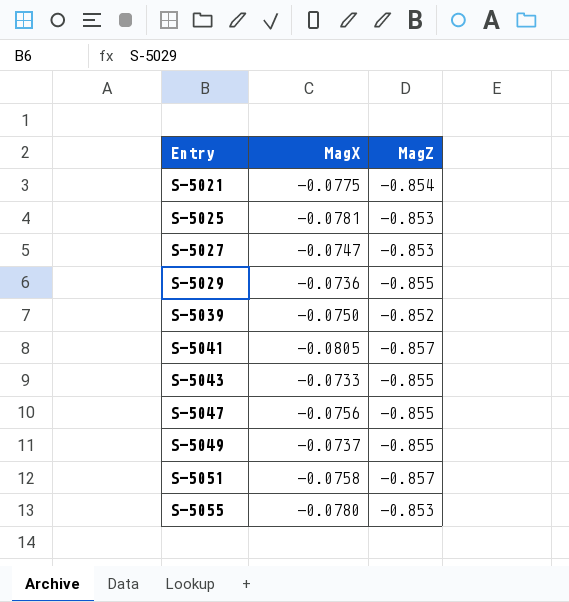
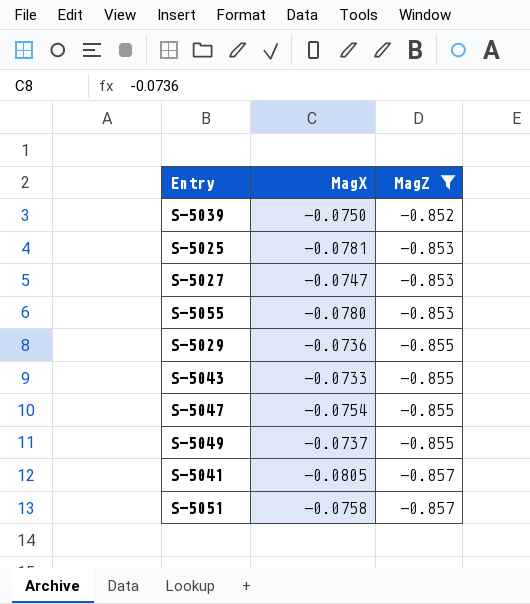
filter: none -> MagZ != -0.854
row order: Entry ascending -> MagZ descending
S-5047 | MagX: -0.0756 -> -0.0754

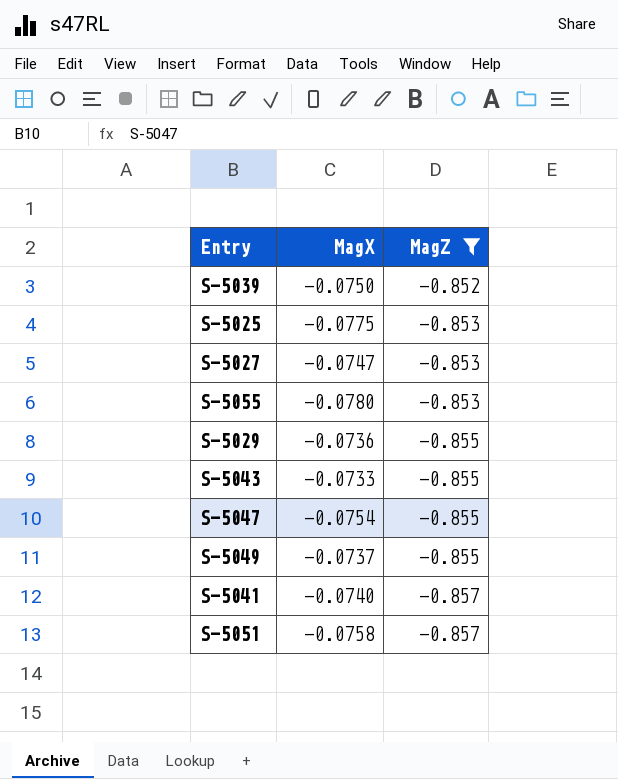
S-5025 | MagX: -0.0781 -> -0.0775
S-5041 | MagX: -0.0805 -> -0.0740

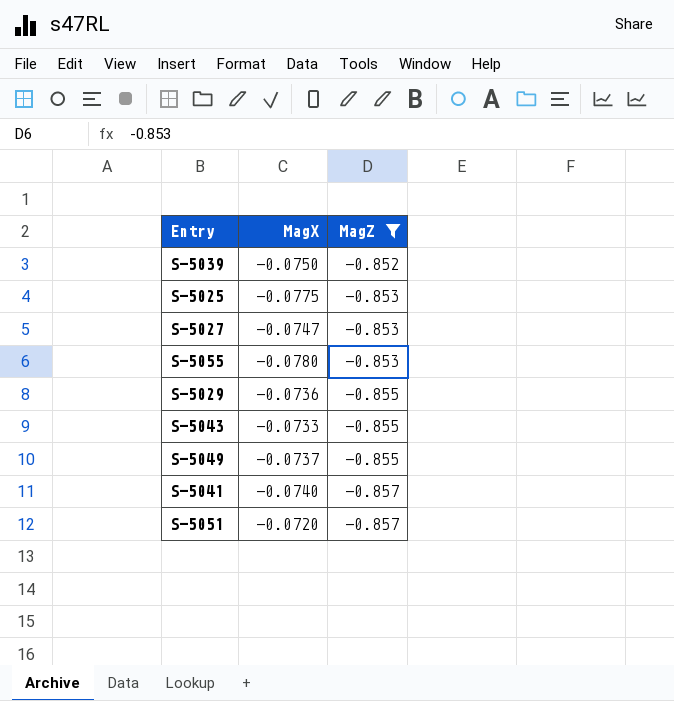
row S-5047: -0.0754 | -0.855 -> none
S-5051 | MagX: -0.0758 -> -0.0720

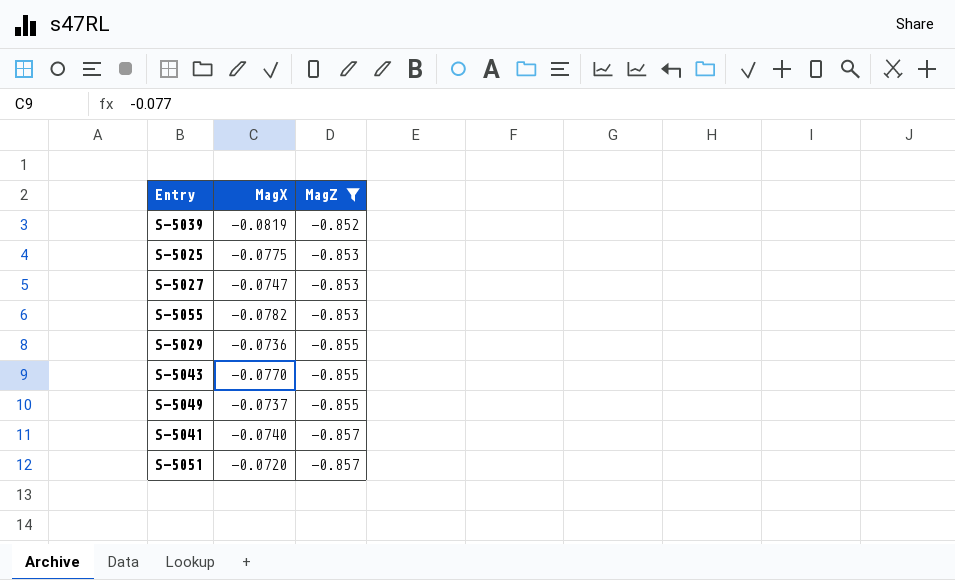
S-5039 | MagX: -0.0750 -> -0.0819
S-5055 | MagX: -0.0780 -> -0.0782
S-5043 | MagX: -0.0733 -> -0.0770

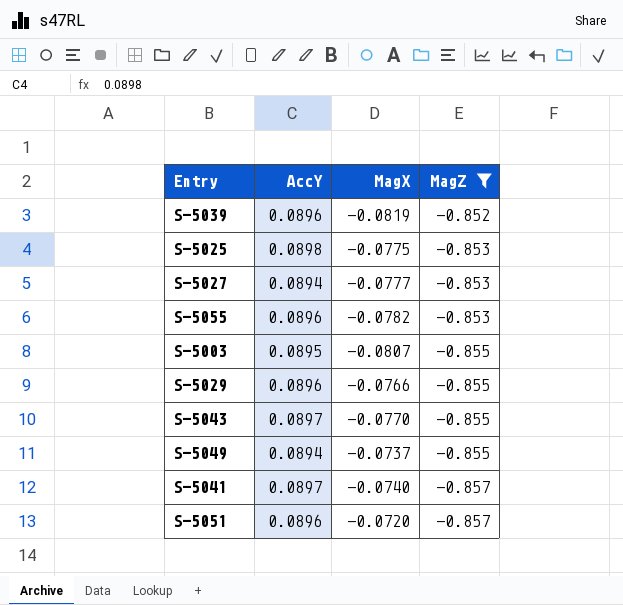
column AccY | position: none -> 2
S-5027 | MagX: -0.0747 -> -0.0777
row S-5003: none -> 0.0895 | -0.0807 | -0.855
S-5029 | MagX: -0.0736 -> -0.0766

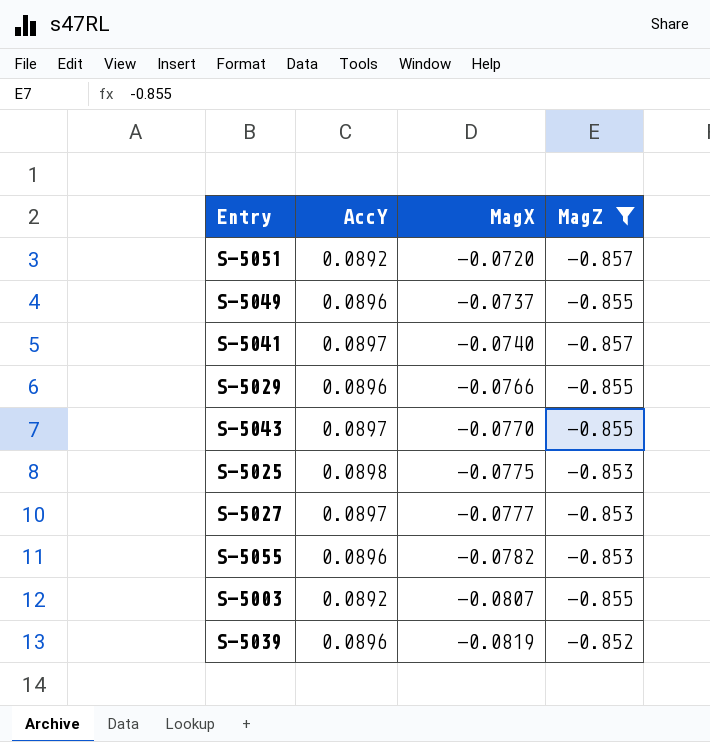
row order: MagZ descending -> MagX descending
S-5051 | AccY: 0.0896 -> 0.0892
S-5049 | AccY: 0.0894 -> 0.0896
S-5027 | AccY: 0.0894 -> 0.0897
S-5003 | AccY: 0.0895 -> 0.0892

